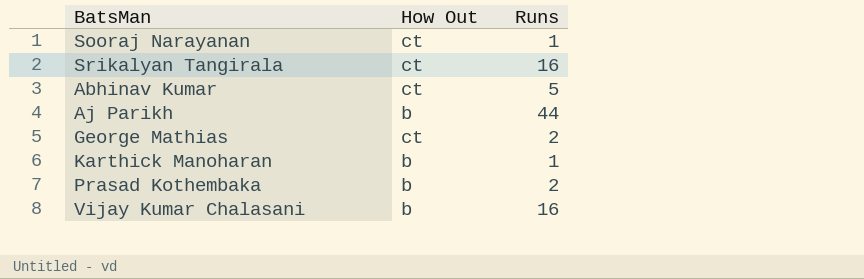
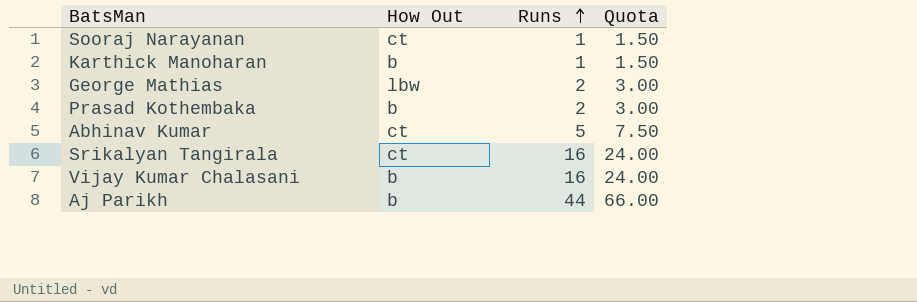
row order: none -> Runs ascending
column Quota | formula: none -> [Runs] * 1.5
George Mathias | How Out: ct -> lbw

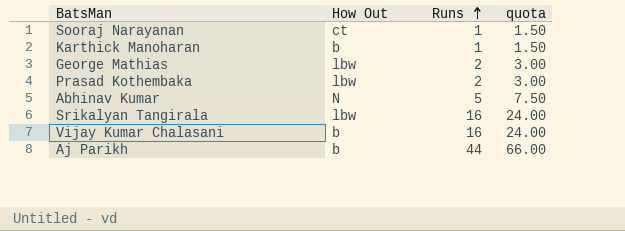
column name: Quota -> quota
Prasad Kothembaka | How Out: b -> lbw
Abhinav Kumar | How Out: ct -> N
Srikalyan Tangirala | How Out: ct -> lbw

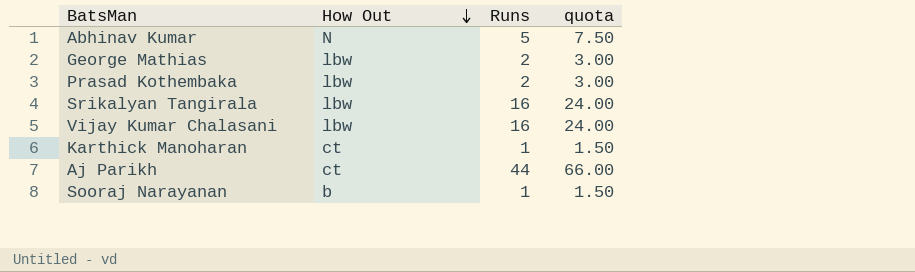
row order: Runs ascending -> How Out descending
Vijay Kumar Chalasani | How Out: b -> lbw
Karthick Manoharan | How Out: b -> ct
Aj Parikh | How Out: b -> ct
Sooraj Narayanan | How Out: ct -> b

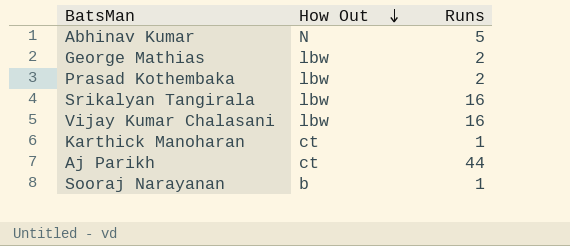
column quota | formula: [Runs] * 1.5 -> none

